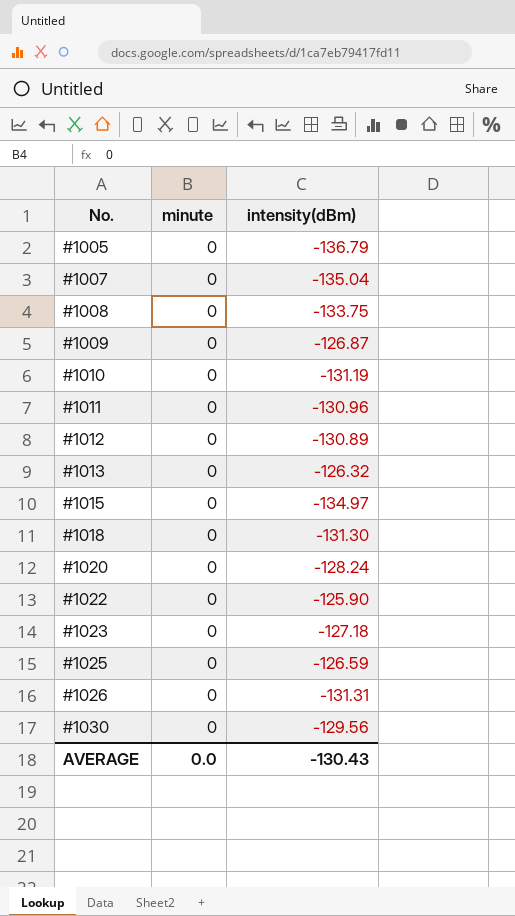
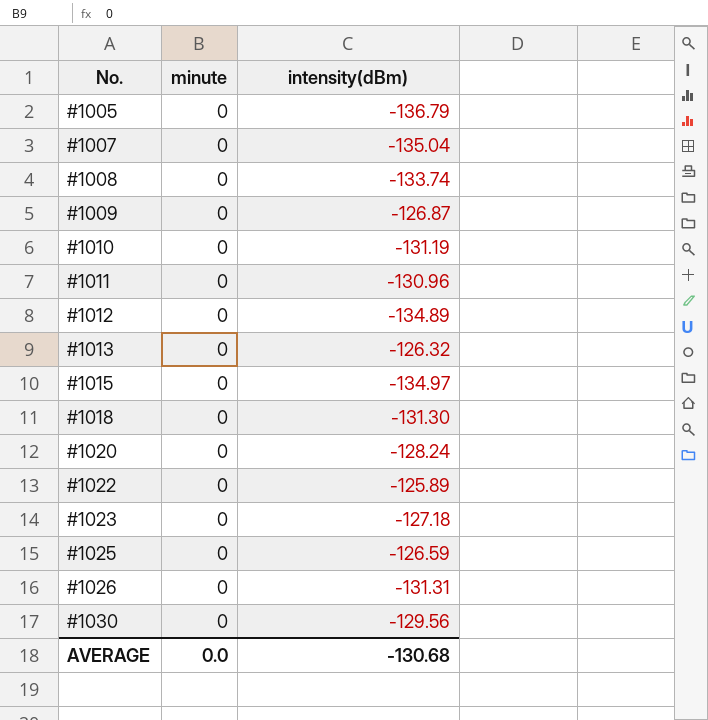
#1008 | intensity(dBm): -133.75 -> -133.74
#1012 | intensity(dBm): -130.89 -> -134.89
#1022 | intensity(dBm): -125.90 -> -125.89
AVERAGE | intensity(dBm): -130.43 -> -130.68

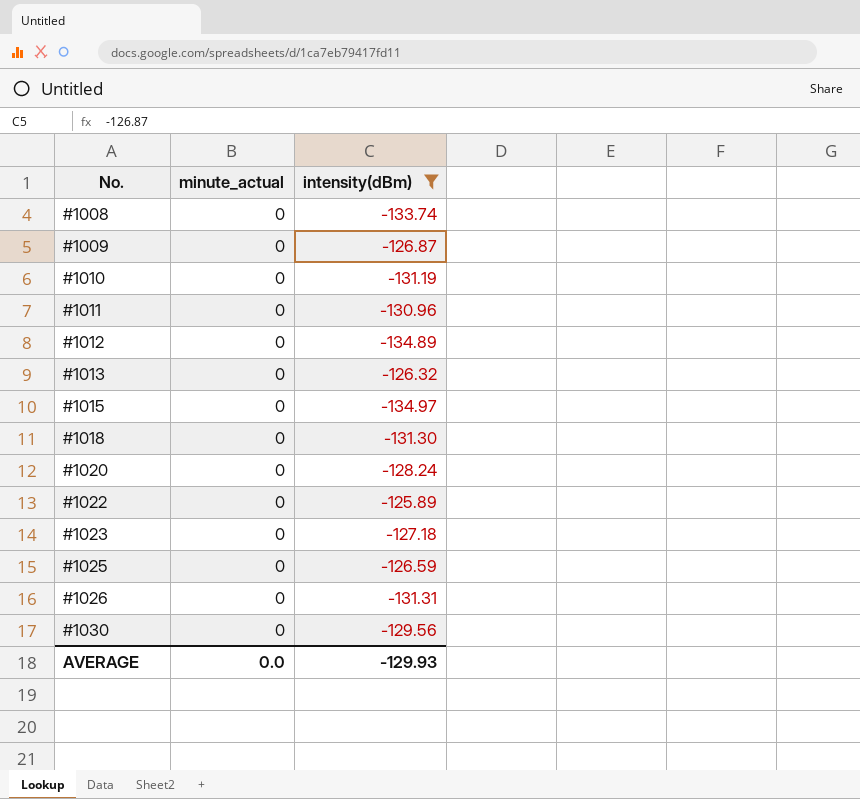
filter: none -> intensity(dBm) >= -134.97
column name: minute -> minute_actual
AVERAGE | intensity(dBm): -130.68 -> -129.93

